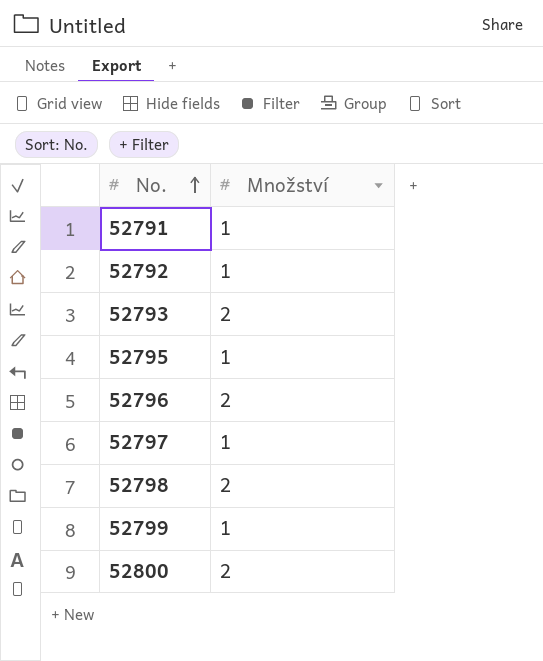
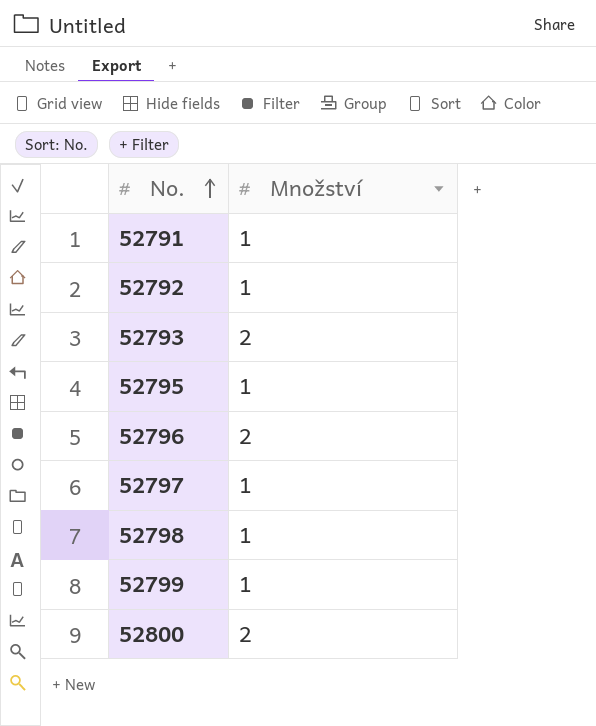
52798 | Množství: 2 -> 1

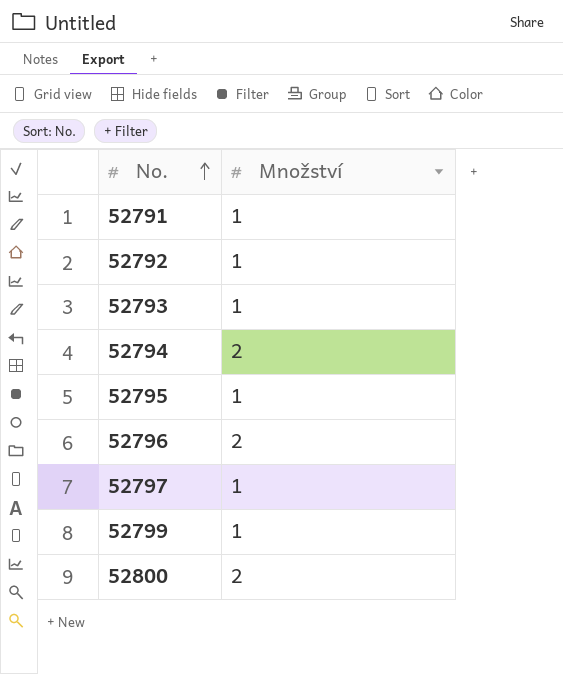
row 52798: 1 -> none
52793 | Množství: 2 -> 1
row 52794: none -> 2

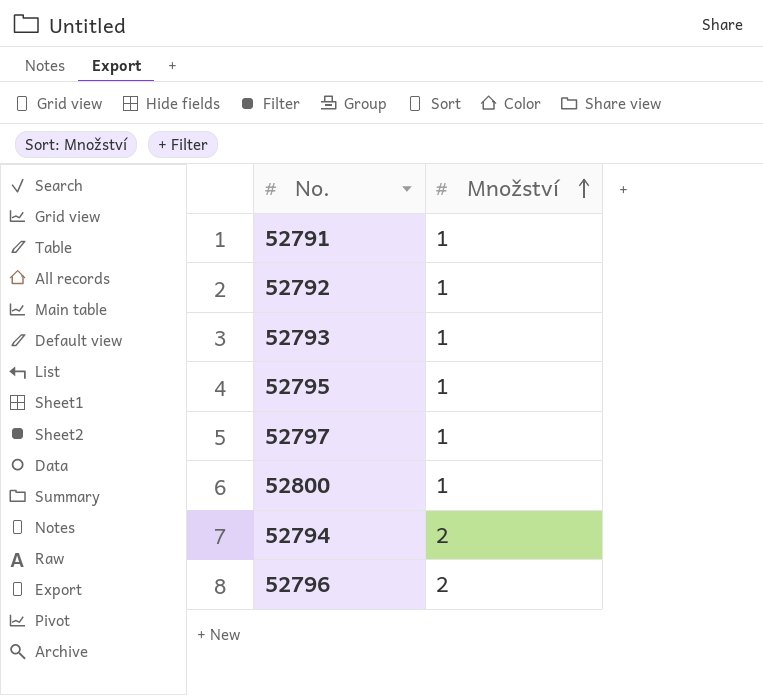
row order: No. ascending -> Množství ascending
row 52799: 1 -> none
52800 | Množství: 2 -> 1

